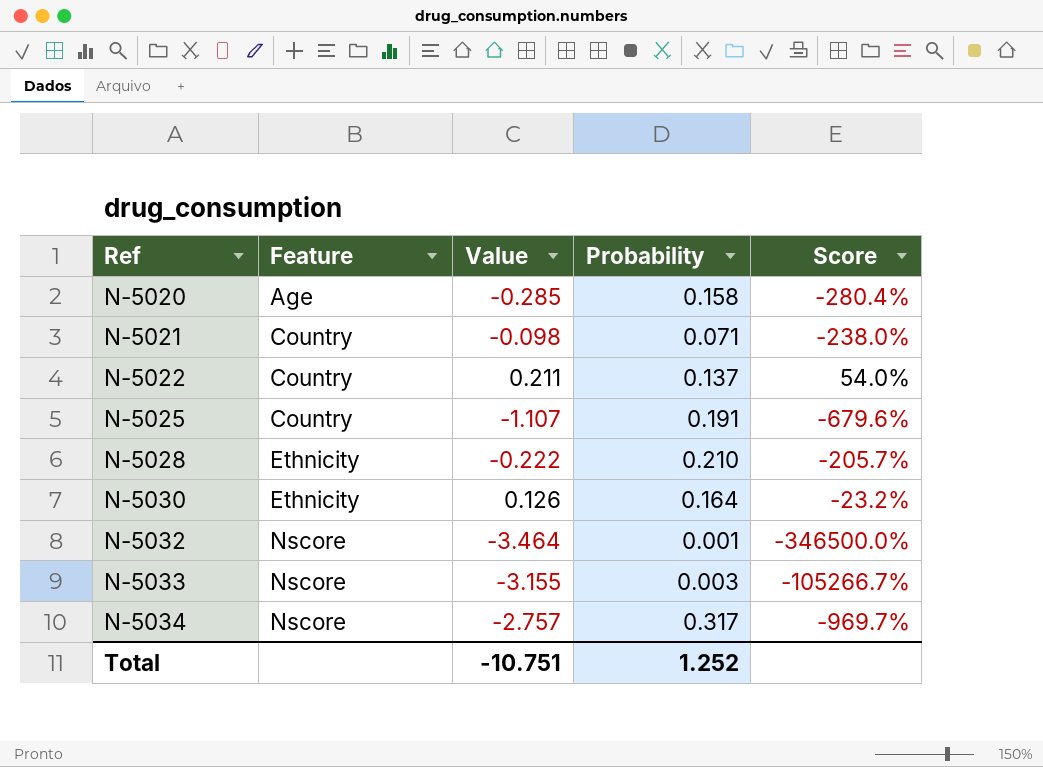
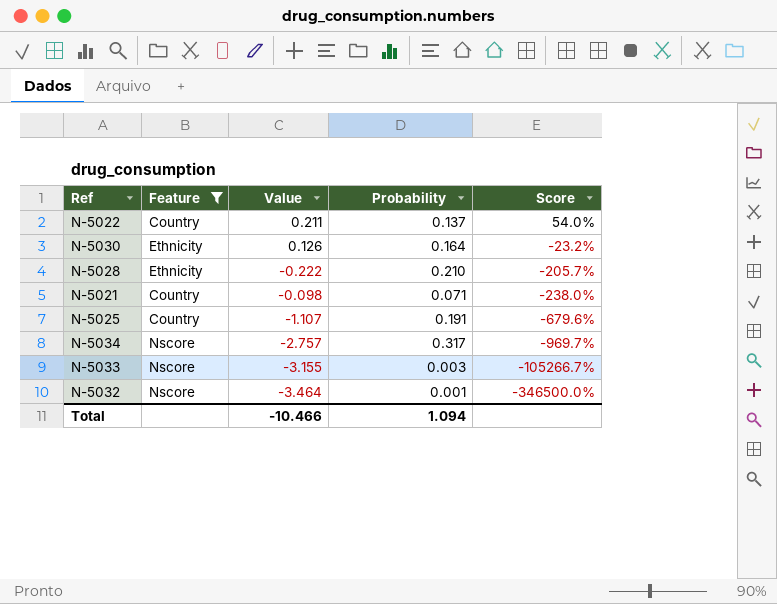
filter: none -> Feature != Age
row order: Ref ascending -> Score descending
Total | Value: -10.751 -> -10.466
Total | Probability: 1.252 -> 1.094

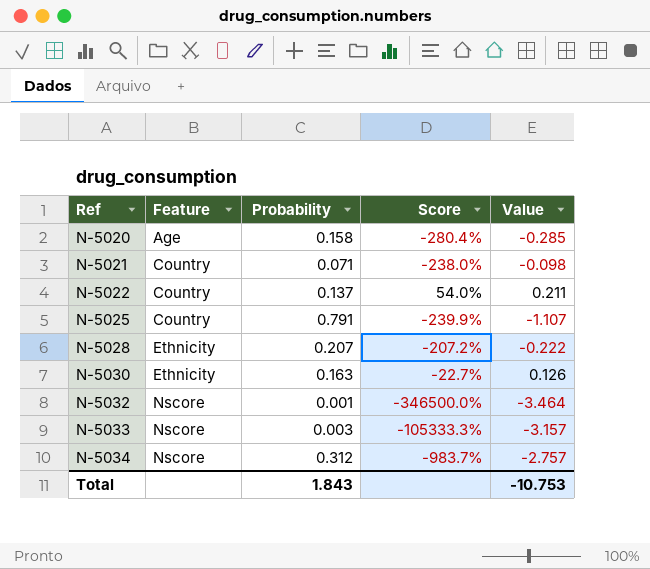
filter: Feature != Age -> none
row order: Score descending -> Ref ascending
column Value | position: 3 -> 5
N-5025 | Probability: 0.191 -> 0.791
N-5025 | Score: -679.6% -> -239.9%
N-5028 | Probability: 0.210 -> 0.207
N-5028 | Score: -205.7% -> -207.2%
N-5030 | Probability: 0.164 -> 0.163
N-5030 | Score: -23.2% -> -22.7%
N-5033 | Score: -105266.7% -> -105333.3%
N-5033 | Value: -3.155 -> -3.157
N-5034 | Probability: 0.317 -> 0.312
N-5034 | Score: -969.7% -> -983.7%
Total | Probability: 1.094 -> 1.843
Total | Value: -10.466 -> -10.753

